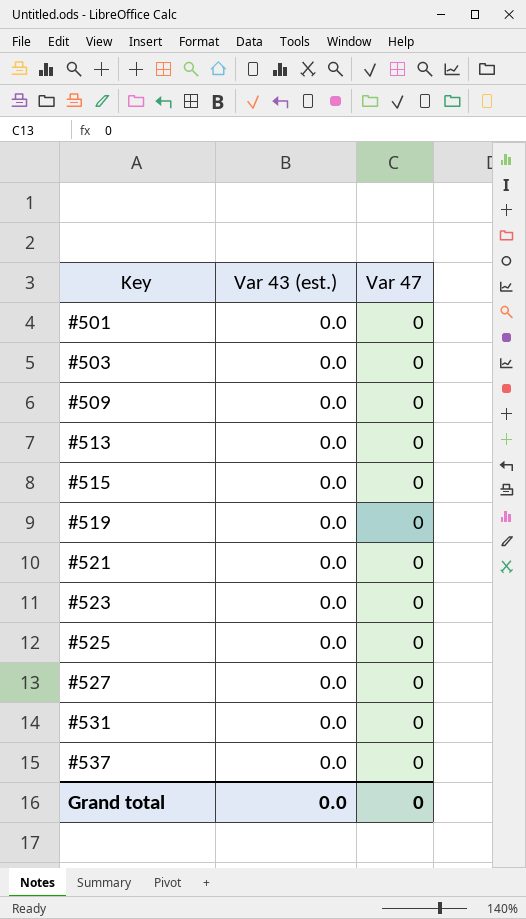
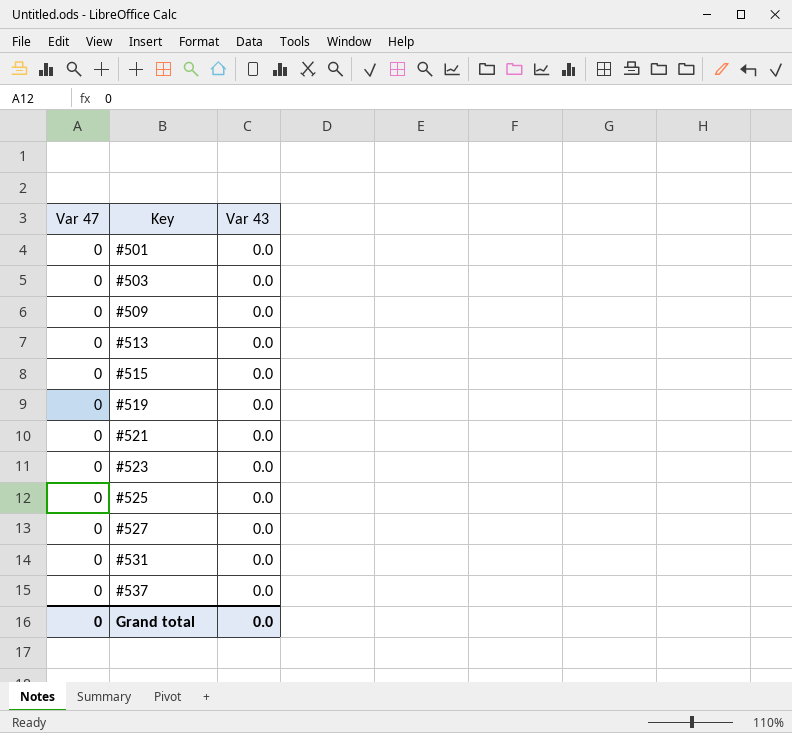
column Var 47 | position: 3 -> 1
column name: Var 43 (est.) -> Var 43

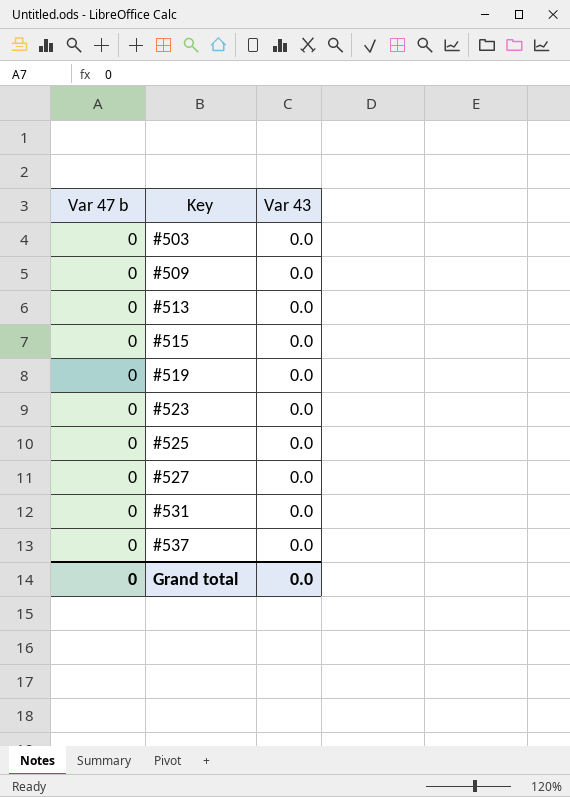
column name: Var 47 -> Var 47 b
row #501: 0 | 0.0 -> none
row #521: 0 | 0.0 -> none

